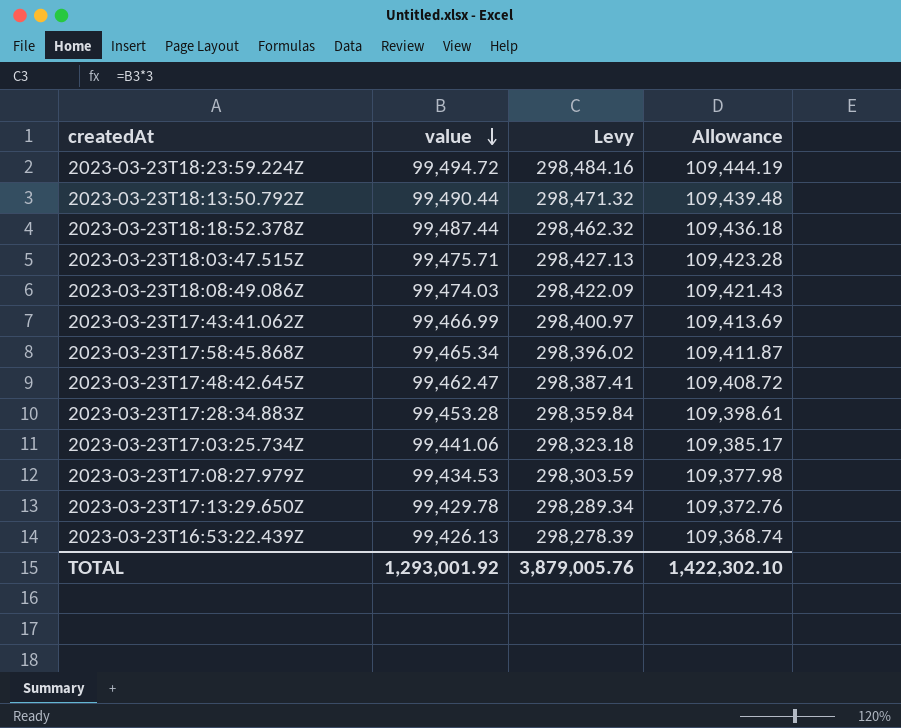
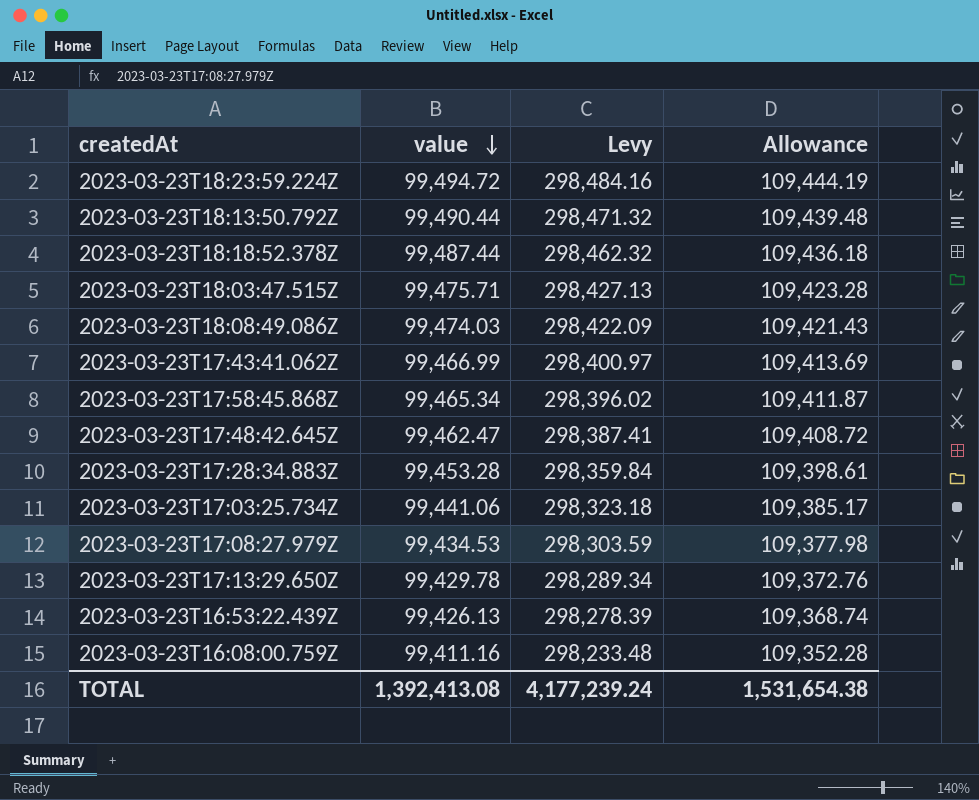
row 2023-03-23T16:08:00.759Z: none -> 99,411.16 | 298,233.48 | 109,352.28
TOTAL | value: 1,293,001.92 -> 1,392,413.08
TOTAL | Levy: 3,879,005.76 -> 4,177,239.24
TOTAL | Allowance: 1,422,302.10 -> 1,531,654.38

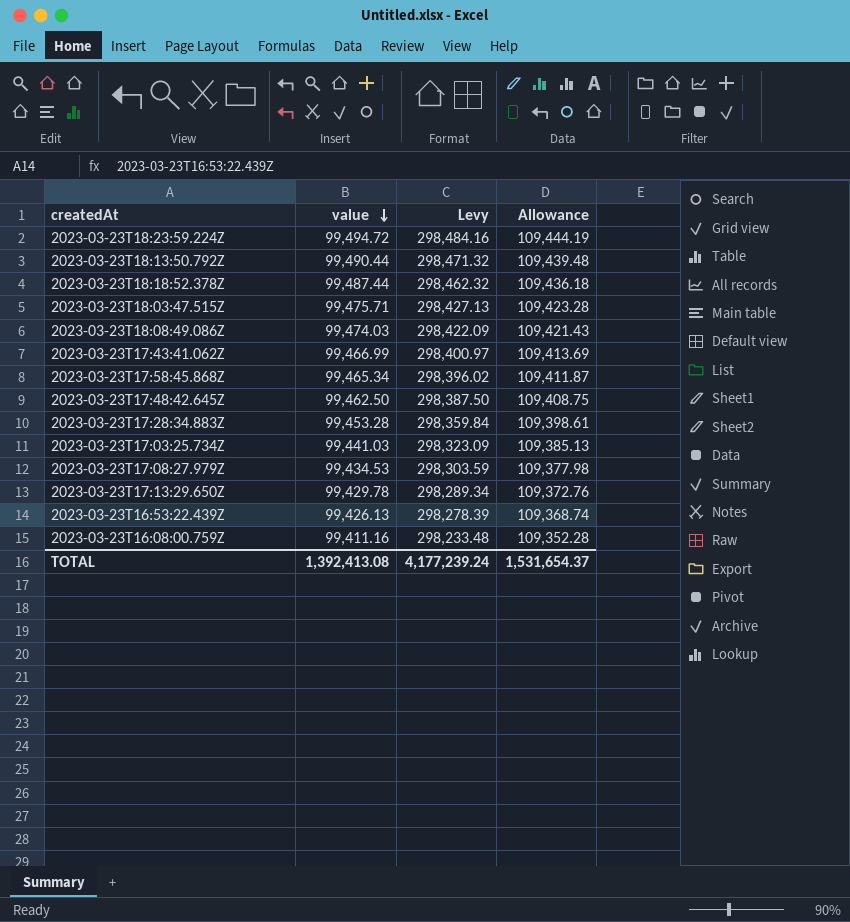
2023-03-23T17:48:42.645Z | value: 99,462.47 -> 99,462.50
2023-03-23T17:48:42.645Z | Levy: 298,387.41 -> 298,387.50
2023-03-23T17:48:42.645Z | Allowance: 109,408.72 -> 109,408.75
2023-03-23T17:03:25.734Z | value: 99,441.06 -> 99,441.03
2023-03-23T17:03:25.734Z | Levy: 298,323.18 -> 298,323.09
2023-03-23T17:03:25.734Z | Allowance: 109,385.17 -> 109,385.13
TOTAL | Allowance: 1,531,654.38 -> 1,531,654.37

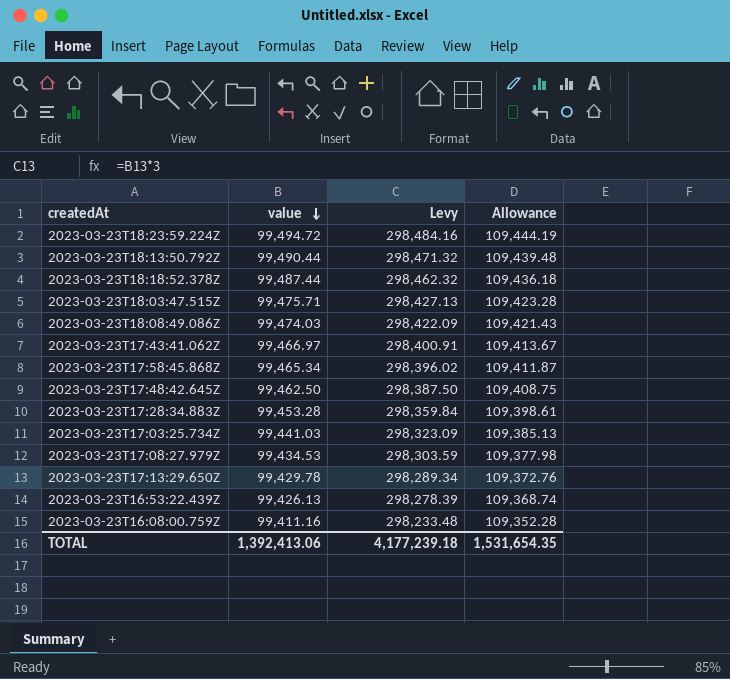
2023-03-23T17:43:41.062Z | value: 99,466.99 -> 99,466.97
2023-03-23T17:43:41.062Z | Levy: 298,400.97 -> 298,400.91
2023-03-23T17:43:41.062Z | Allowance: 109,413.69 -> 109,413.67
TOTAL | value: 1,392,413.08 -> 1,392,413.06
TOTAL | Levy: 4,177,239.24 -> 4,177,239.18
TOTAL | Allowance: 1,531,654.37 -> 1,531,654.35

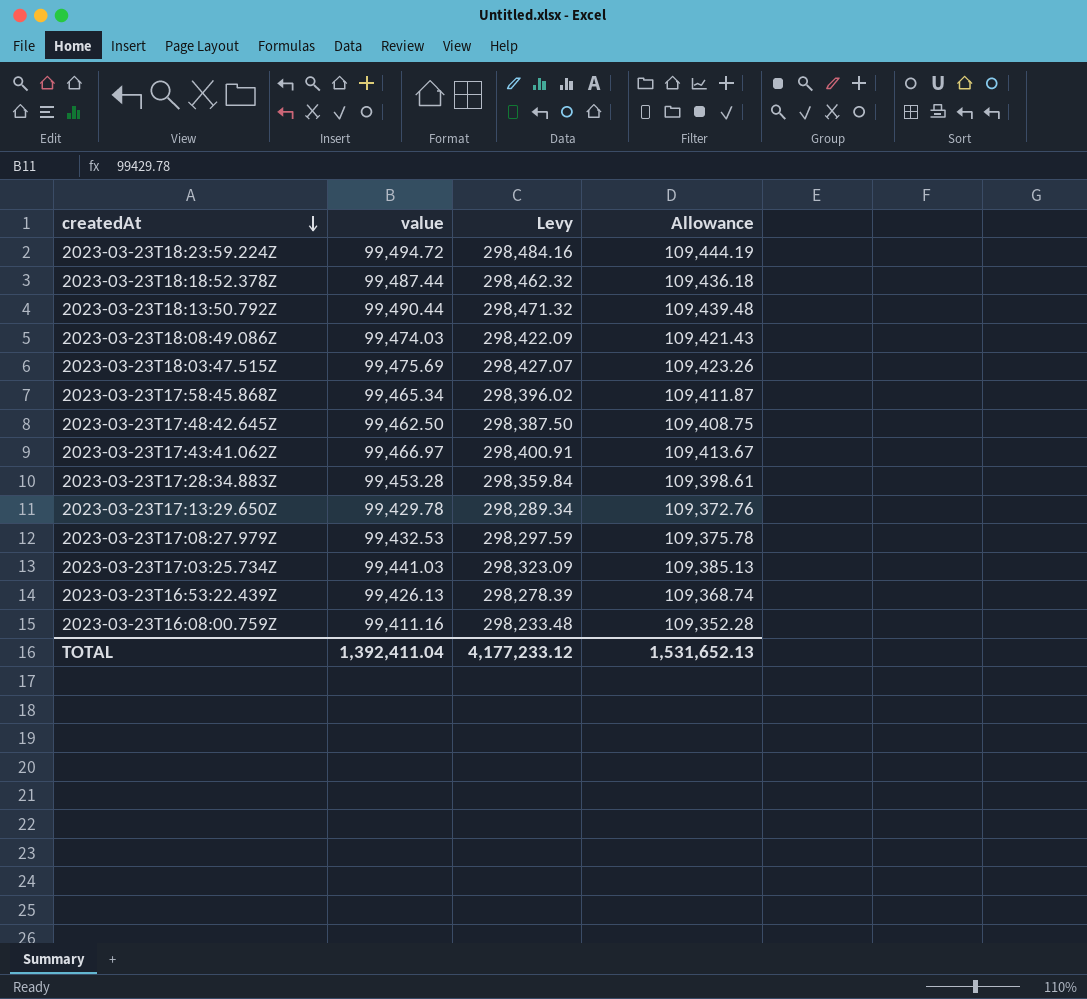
row order: value descending -> createdAt descending
2023-03-23T18:03:47.515Z | value: 99,475.71 -> 99,475.69
2023-03-23T18:03:47.515Z | Levy: 298,427.13 -> 298,427.07
2023-03-23T18:03:47.515Z | Allowance: 109,423.28 -> 109,423.26
2023-03-23T17:08:27.979Z | value: 99,434.53 -> 99,432.53
2023-03-23T17:08:27.979Z | Levy: 298,303.59 -> 298,297.59
2023-03-23T17:08:27.979Z | Allowance: 109,377.98 -> 109,375.78
TOTAL | value: 1,392,413.06 -> 1,392,411.04
TOTAL | Levy: 4,177,239.18 -> 4,177,233.12
TOTAL | Allowance: 1,531,654.35 -> 1,531,652.13

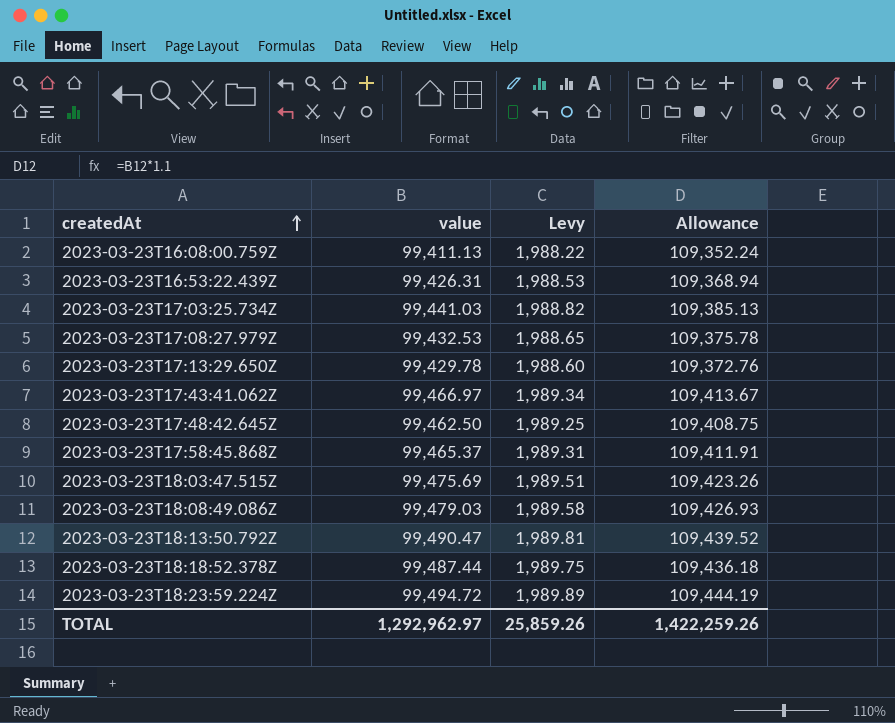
row order: createdAt descending -> createdAt ascending
column Levy | formula: [value] * 3 -> [value] * 0.02
row 2023-03-23T17:28:34.883Z: 99,453.28 | 298,359.84 | 109,398.61 -> none
2023-03-23T16:08:00.759Z | value: 99,411.16 -> 99,411.13
2023-03-23T16:08:00.759Z | Allowance: 109,352.28 -> 109,352.24
2023-03-23T16:53:22.439Z | value: 99,426.13 -> 99,426.31
2023-03-23T16:53:22.439Z | Allowance: 109,368.74 -> 109,368.94
2023-03-23T17:58:45.868Z | value: 99,465.34 -> 99,465.37
2023-03-23T17:58:45.868Z | Allowance: 109,411.87 -> 109,411.91
2023-03-23T18:08:49.086Z | value: 99,474.03 -> 99,479.03
2023-03-23T18:08:49.086Z | Allowance: 109,421.43 -> 109,426.93
2023-03-23T18:13:50.792Z | value: 99,490.44 -> 99,490.47
2023-03-23T18:13:50.792Z | Allowance: 109,439.48 -> 109,439.52
TOTAL | value: 1,392,411.04 -> 1,292,962.97
TOTAL | Levy: 4,177,233.12 -> 25,859.26
TOTAL | Allowance: 1,531,652.13 -> 1,422,259.26

